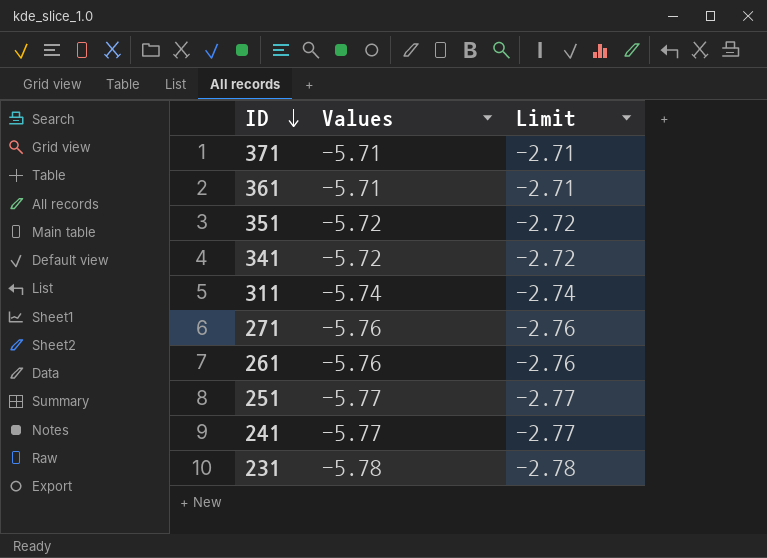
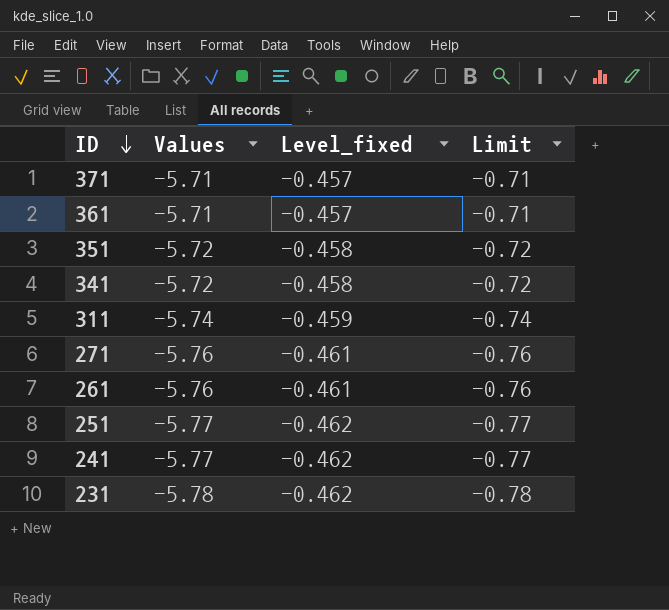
column Level_fixed | formula: none -> [Values] * 0.08
column Limit | formula: [Values] + 3 -> [Values] + 5

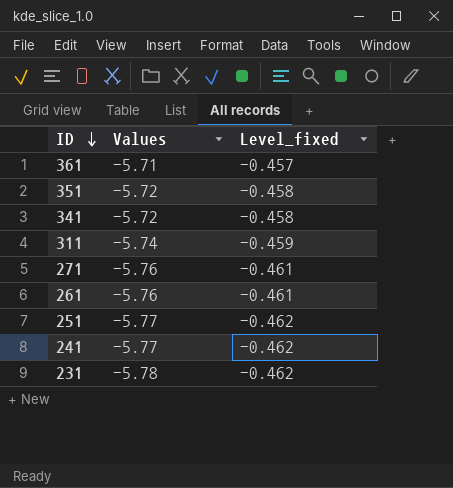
column Limit | formula: [Values] + 5 -> none
row 371: -5.71 | -0.457 | -0.71 -> none

